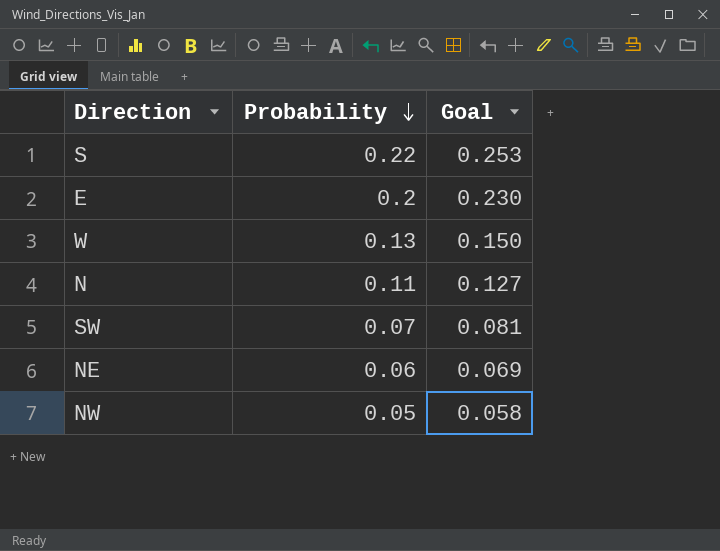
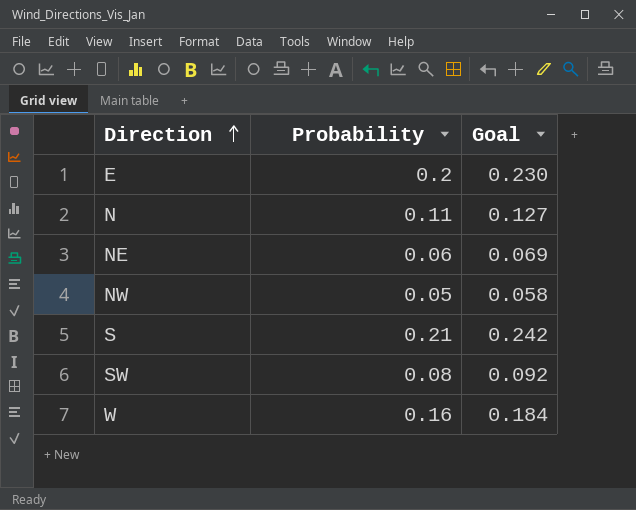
row order: Probability descending -> Direction ascending
S | Probability: 0.22 -> 0.21
S | Goal: 0.253 -> 0.242
SW | Probability: 0.07 -> 0.08
SW | Goal: 0.081 -> 0.092
W | Probability: 0.13 -> 0.16
W | Goal: 0.150 -> 0.184

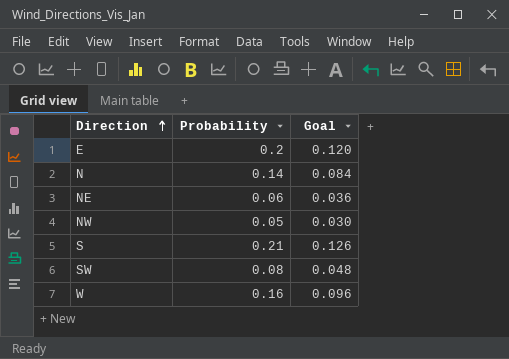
column Goal | formula: [Probability] * 1.15 -> [Probability] * 0.6
N | Probability: 0.11 -> 0.14

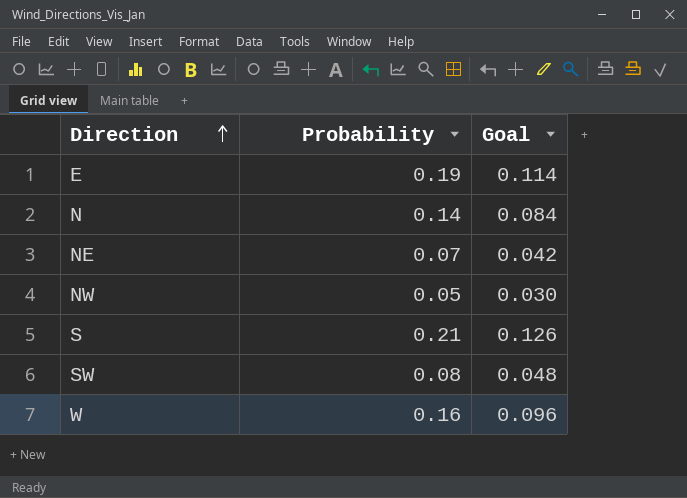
E | Probability: 0.2 -> 0.19
E | Goal: 0.120 -> 0.114
NE | Probability: 0.06 -> 0.07
NE | Goal: 0.036 -> 0.042

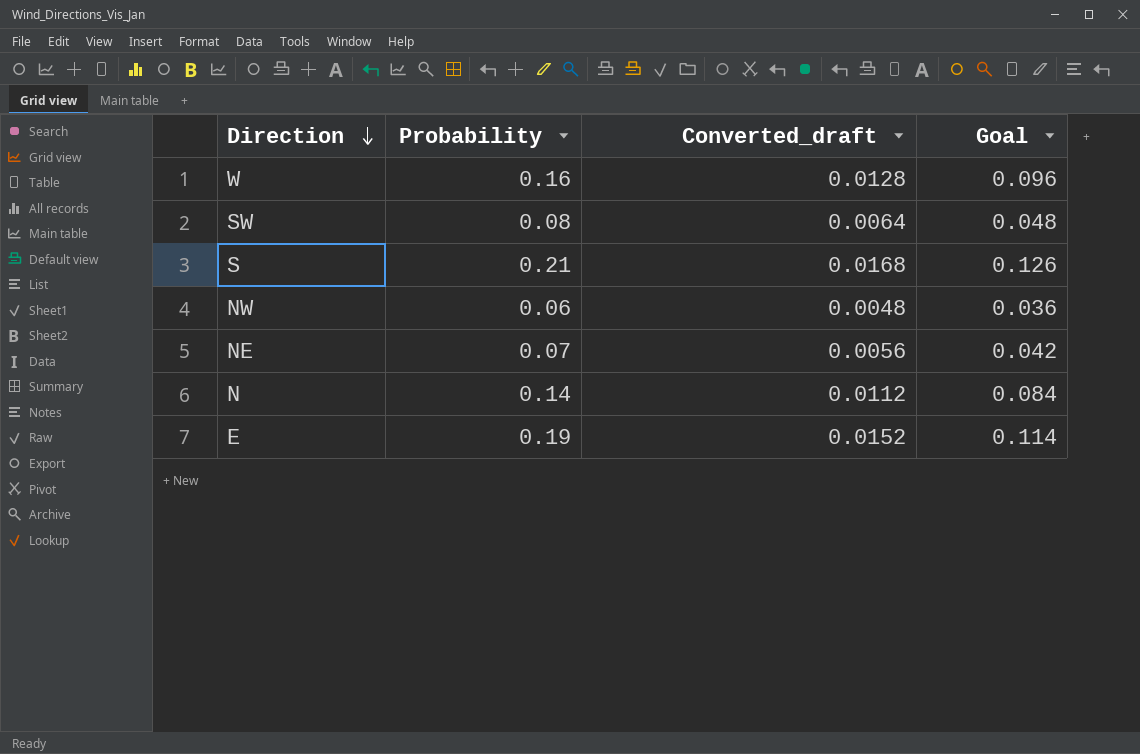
row order: Direction ascending -> Direction descending
column Converted_draft | formula: none -> [Probability] * 0.08
NW | Probability: 0.05 -> 0.06
NW | Goal: 0.030 -> 0.036

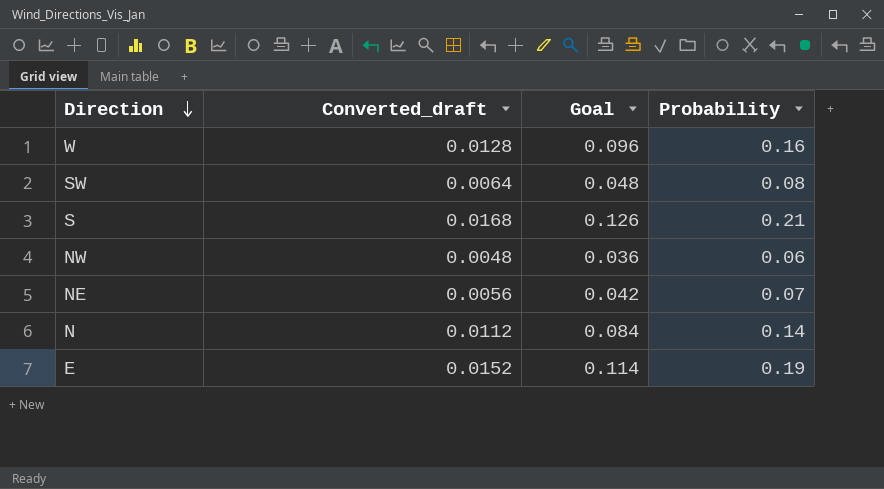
column Probability | position: 2 -> 4

